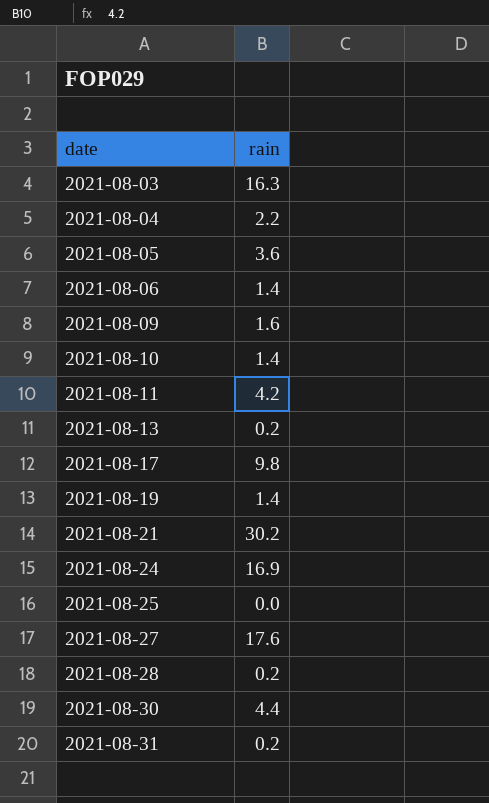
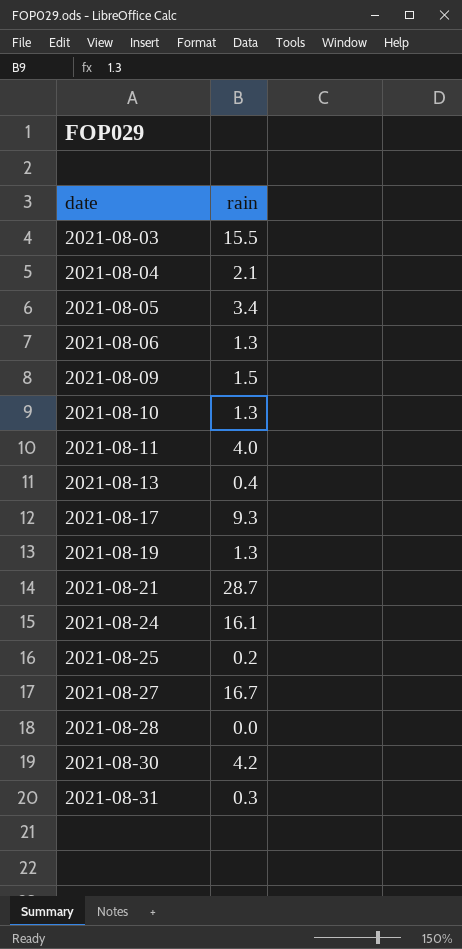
2021-08-03 | rain: 16.3 -> 15.5
2021-08-04 | rain: 2.2 -> 2.1
2021-08-05 | rain: 3.6 -> 3.4
2021-08-06 | rain: 1.4 -> 1.3
2021-08-09 | rain: 1.6 -> 1.5
2021-08-10 | rain: 1.4 -> 1.3
2021-08-11 | rain: 4.2 -> 4.0
2021-08-13 | rain: 0.2 -> 0.4
2021-08-17 | rain: 9.8 -> 9.3
2021-08-19 | rain: 1.4 -> 1.3
2021-08-21 | rain: 30.2 -> 28.7
2021-08-24 | rain: 16.9 -> 16.1
2021-08-25 | rain: 0.0 -> 0.2
2021-08-27 | rain: 17.6 -> 16.7
2021-08-28 | rain: 0.2 -> 0.0
2021-08-30 | rain: 4.4 -> 4.2
2021-08-31 | rain: 0.2 -> 0.3

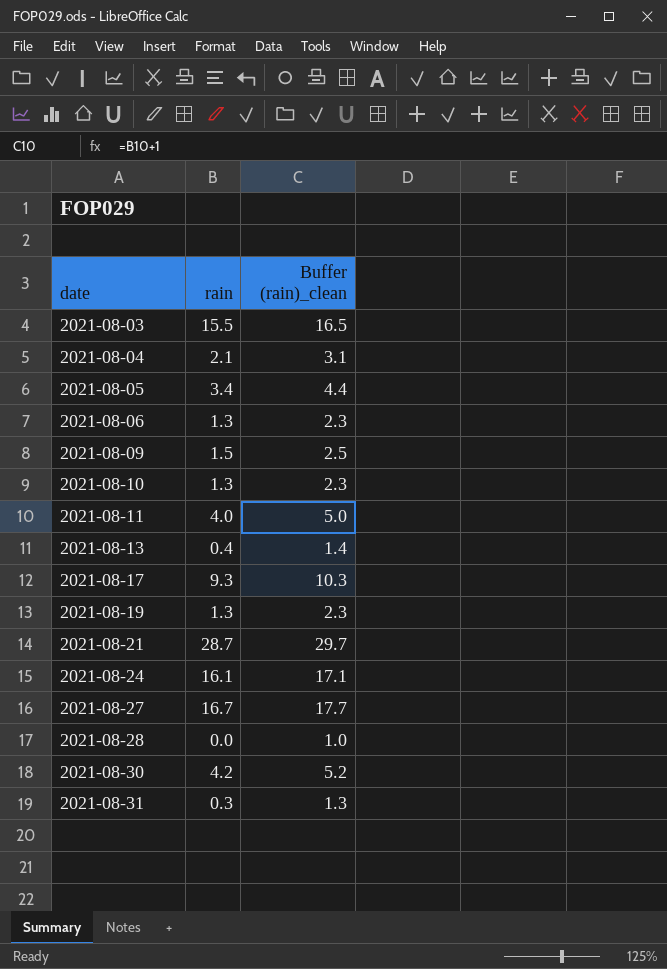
column Buffer (rain)_clean | formula: none -> [rain] + 1
row 2021-08-25: 0.2 -> none

